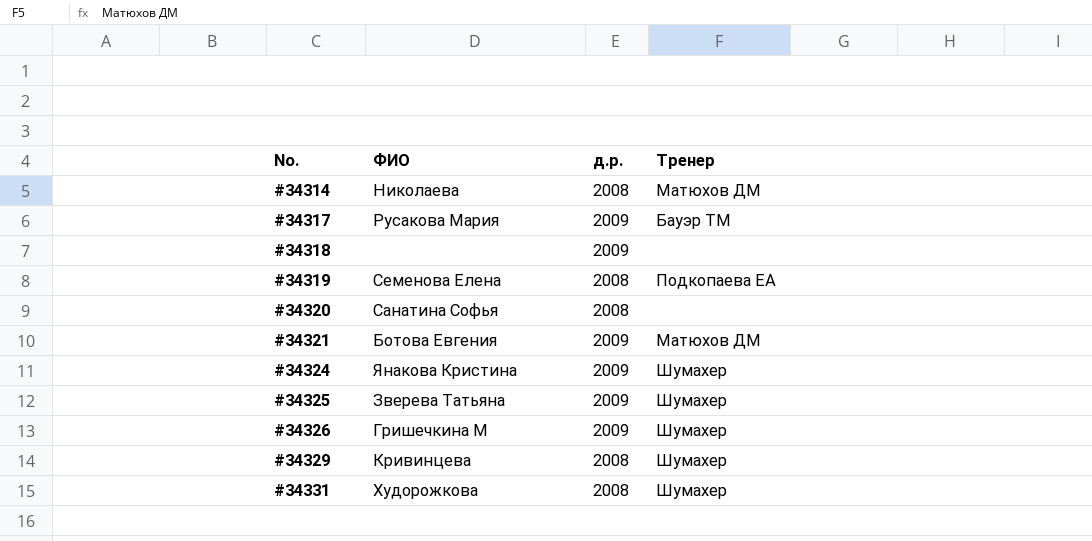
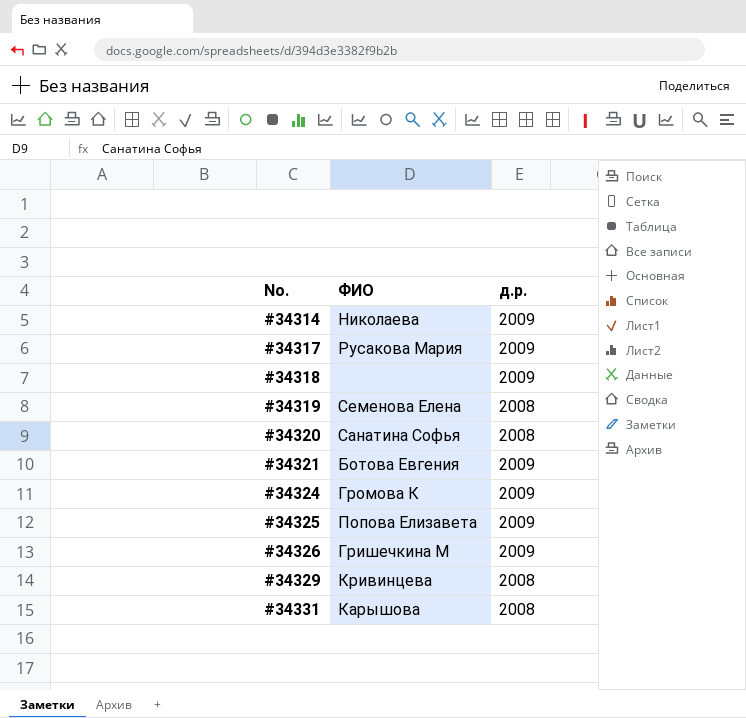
column Тренер | position: 4 -> none
#34314 | д.р.: 2008 -> 2009
#34324 | ФИО: Янакова Кристина -> Громова К
#34325 | ФИО: Зверева Татьяна -> Попова Елизавета
#34331 | ФИО: Худорожкова -> Карышова

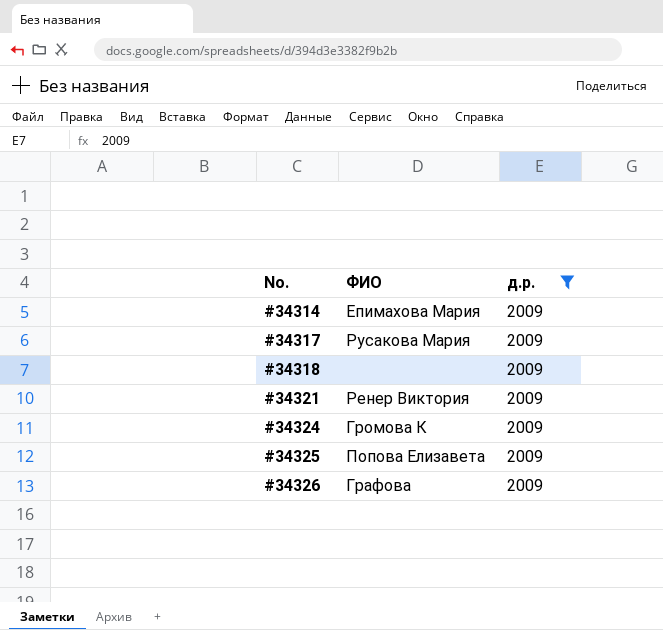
filter: none -> д.р. = 2009
#34314 | ФИО: Николаева -> Епимахова Мария
#34321 | ФИО: Ботова Евгения -> Ренер Виктория
#34326 | ФИО: Гришечкина М -> Графова

